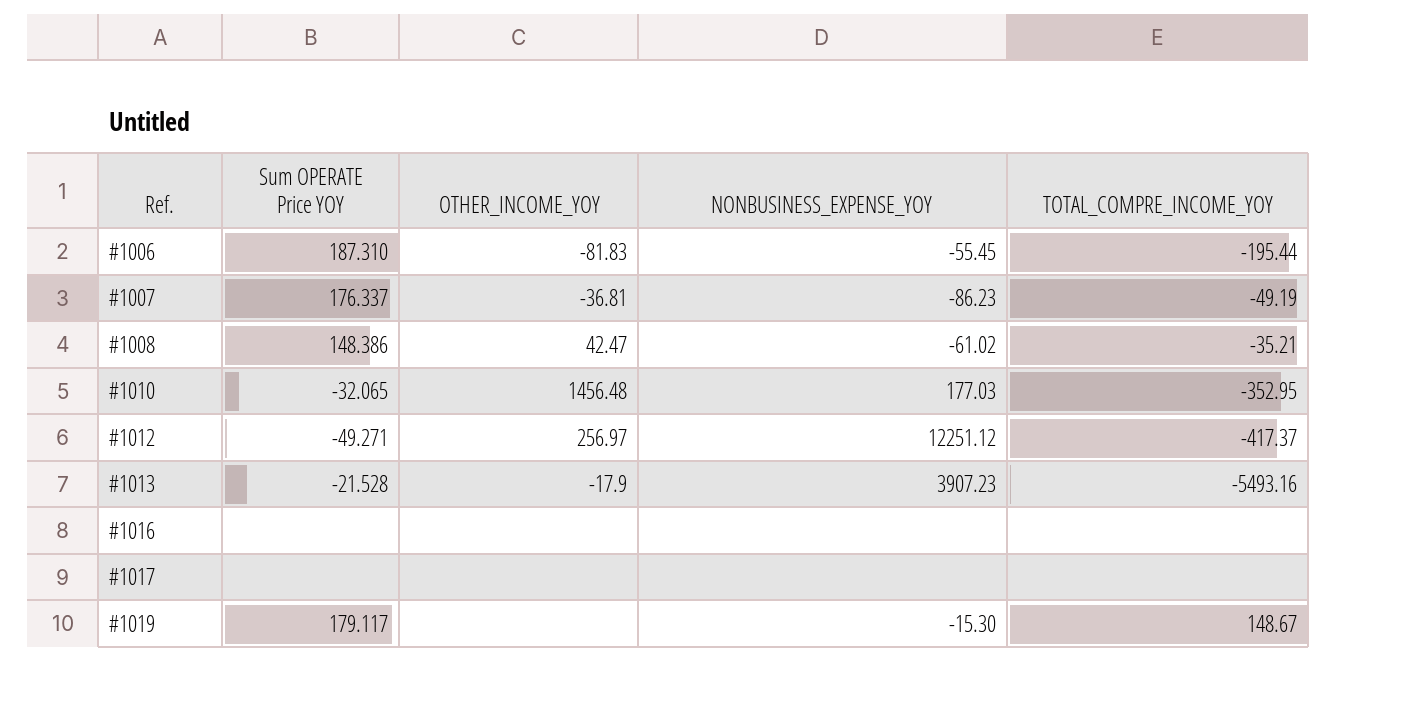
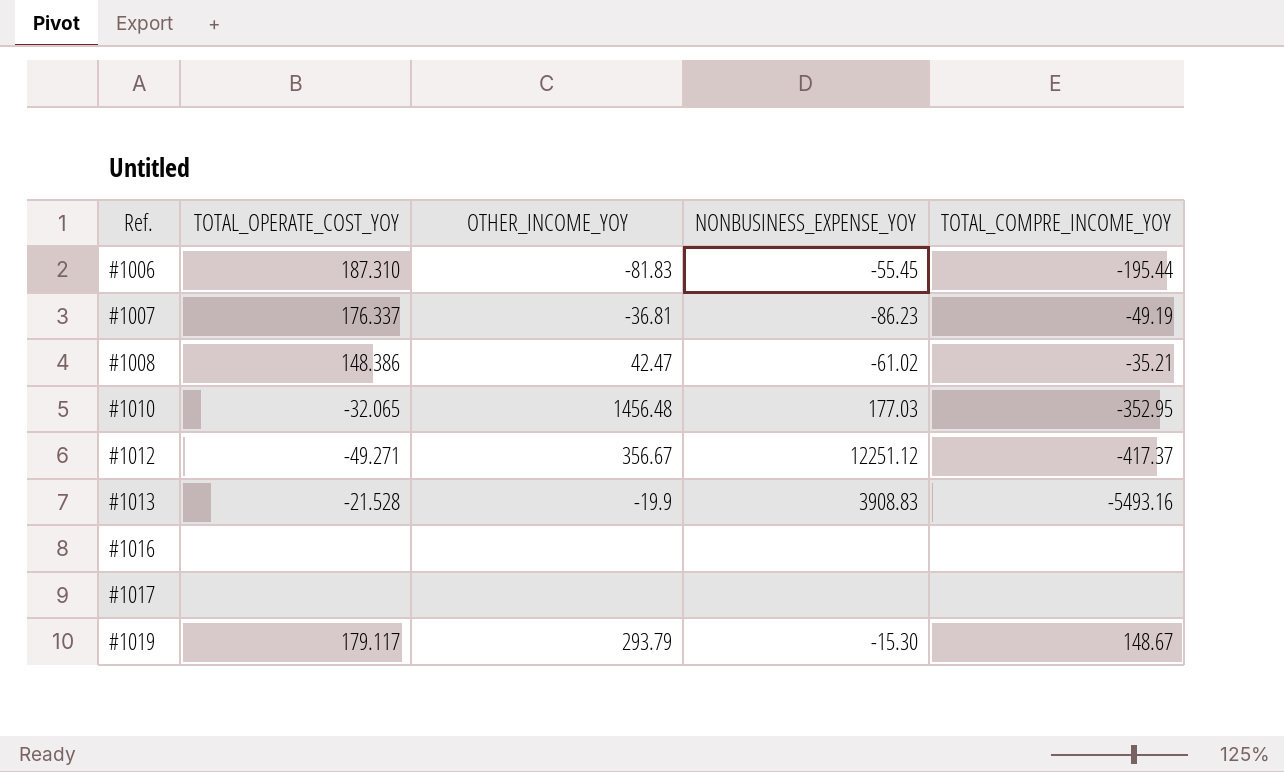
column name: Sum OPERATE Price YOY -> TOTAL_OPERATE_COST_YOY
#1012 | OTHER_INCOME_YOY: 256.97 -> 356.67
#1013 | OTHER_INCOME_YOY: -17.9 -> -19.9
#1013 | NONBUSINESS_EXPENSE_YOY: 3907.23 -> 3908.83
#1019 | OTHER_INCOME_YOY: none -> 293.79

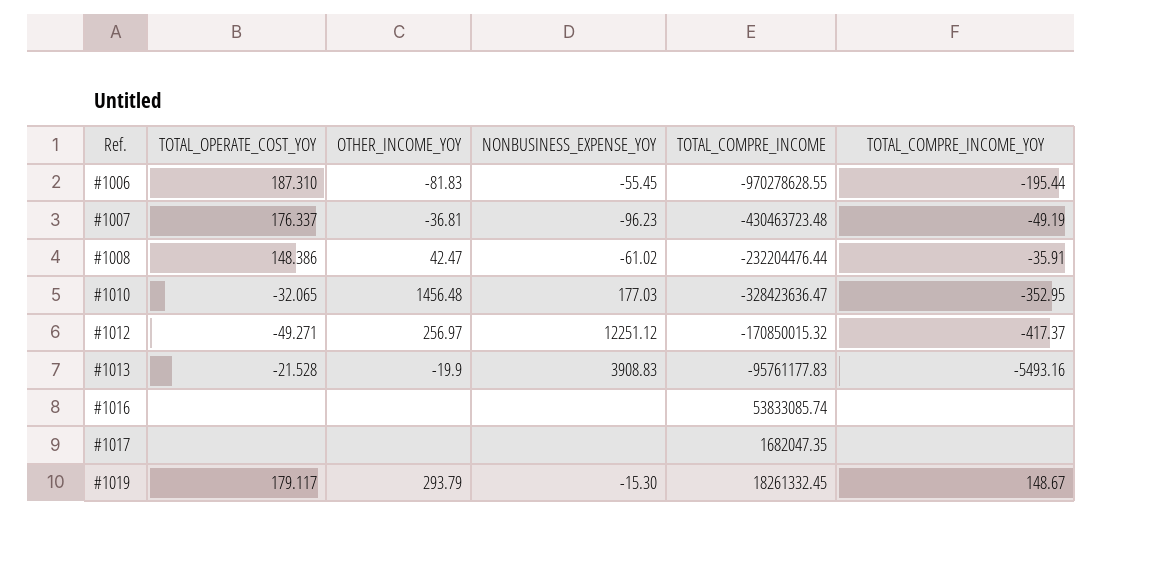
column TOTAL_COMPRE_INCOME | position: none -> 5
#1007 | NONBUSINESS_EXPENSE_YOY: -86.23 -> -96.23
#1008 | TOTAL_COMPRE_INCOME_YOY: -35.21 -> -35.91
#1012 | OTHER_INCOME_YOY: 356.67 -> 256.97

